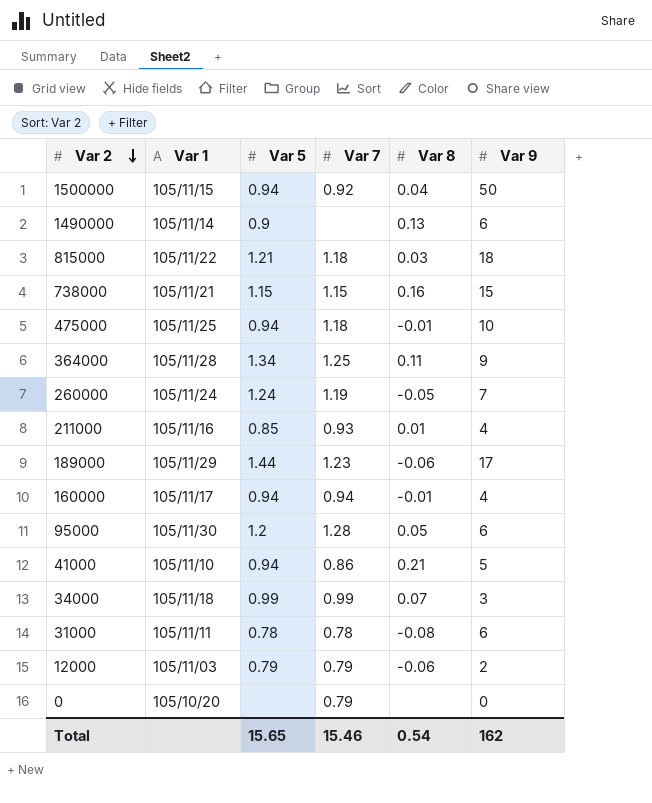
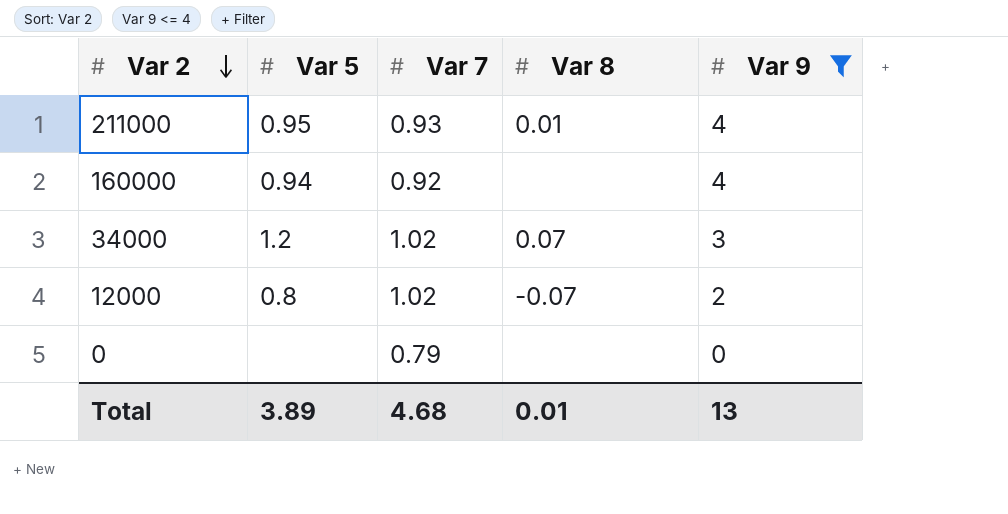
filter: none -> Var 9 <= 4
column Var 1 | position: 2 -> none
211000 | Var 5: 0.85 -> 0.95
160000 | Var 7: 0.94 -> 0.92
160000 | Var 8: -0.01 -> none
34000 | Var 5: 0.99 -> 1.2
34000 | Var 7: 0.99 -> 1.02
12000 | Var 5: 0.79 -> 0.8
12000 | Var 7: 0.79 -> 1.02
12000 | Var 8: -0.06 -> -0.07
Total | Var 5: 15.65 -> 3.89
Total | Var 7: 15.46 -> 4.68
Total | Var 8: 0.54 -> 0.01
Total | Var 9: 162 -> 13

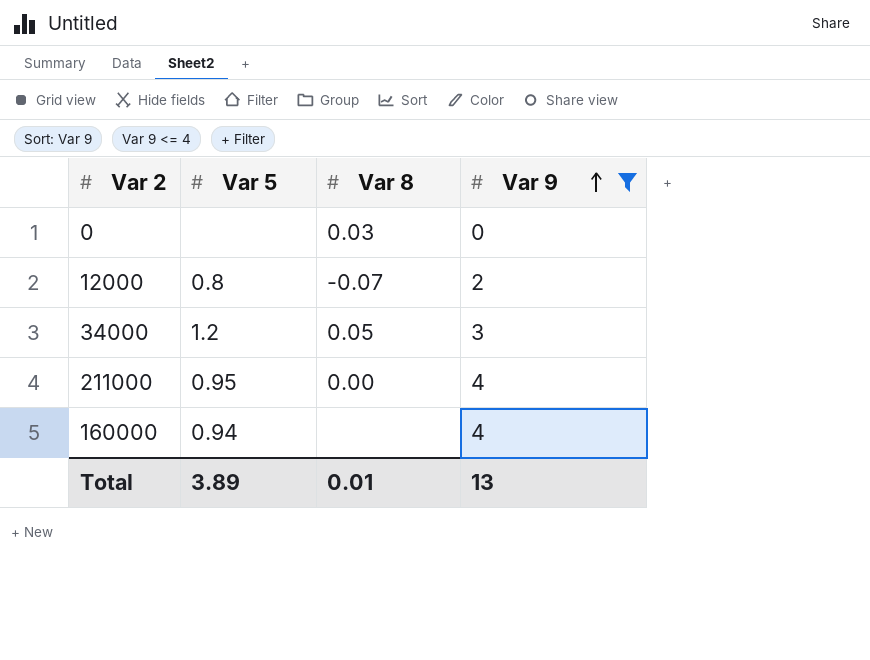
row order: Var 2 descending -> Var 9 ascending
column Var 7 | position: 3 -> none
0 | Var 8: none -> 0.03
34000 | Var 8: 0.07 -> 0.05
211000 | Var 8: 0.01 -> 0.00

